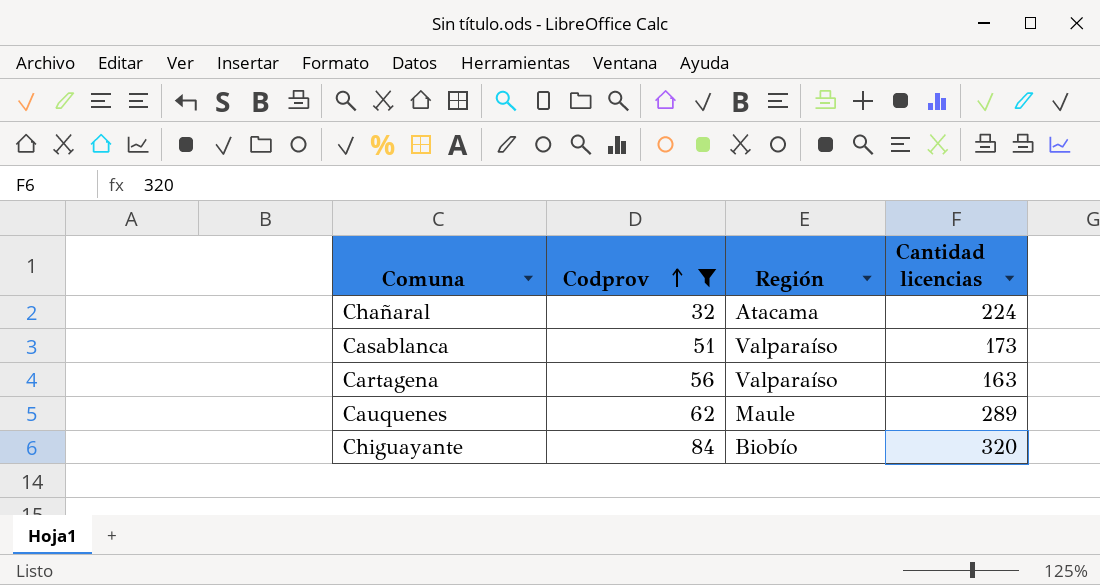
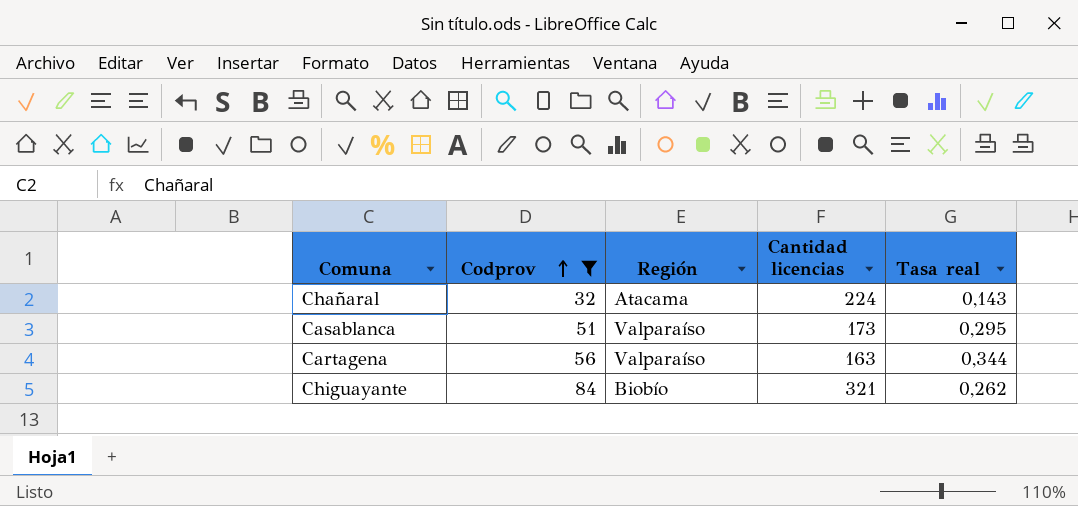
column Tasa real | formula: none -> [Codprov] / [Cantidad licencias]
row Cauquenes: 62 | Maule | 289 -> none
Chiguayante | Cantidad licencias: 320 -> 321

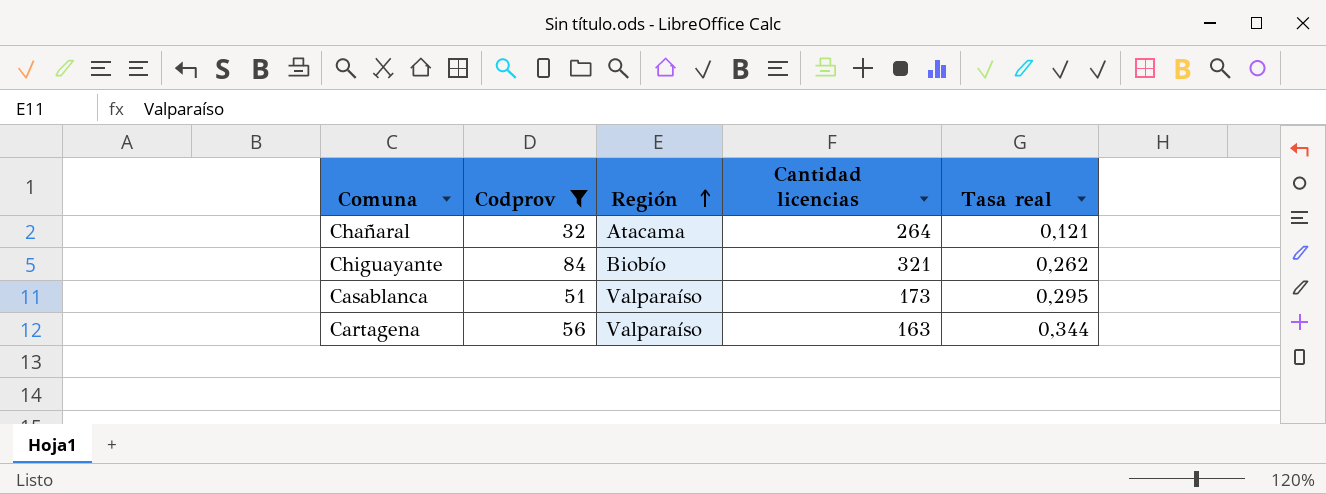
row order: Codprov ascending -> Región ascending
Chañaral | Cantidad licencias: 224 -> 264
Chañaral | Tasa real: 0,143 -> 0,121

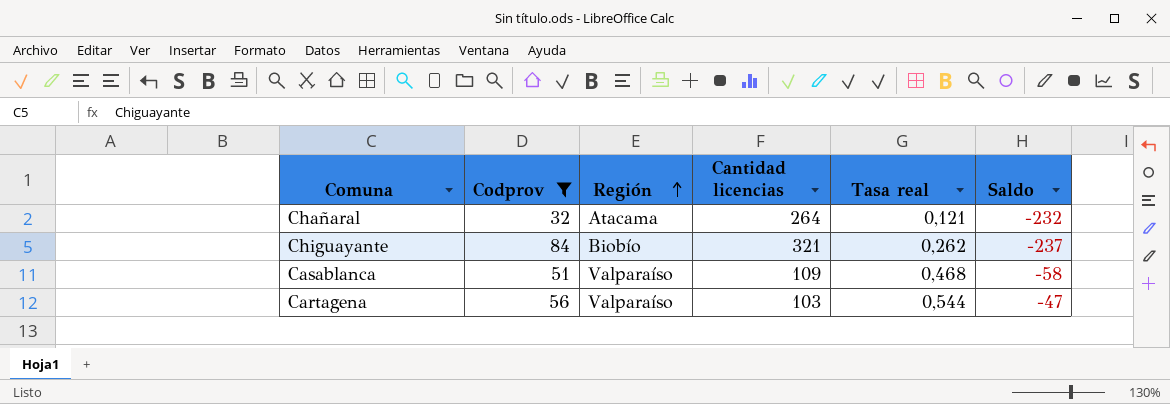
column Saldo | formula: none -> [Codprov] - [Cantidad licencias]
Casablanca | Cantidad licencias: 173 -> 109
Casablanca | Tasa real: 0,295 -> 0,468
Cartagena | Cantidad licencias: 163 -> 103
Cartagena | Tasa real: 0,344 -> 0,544

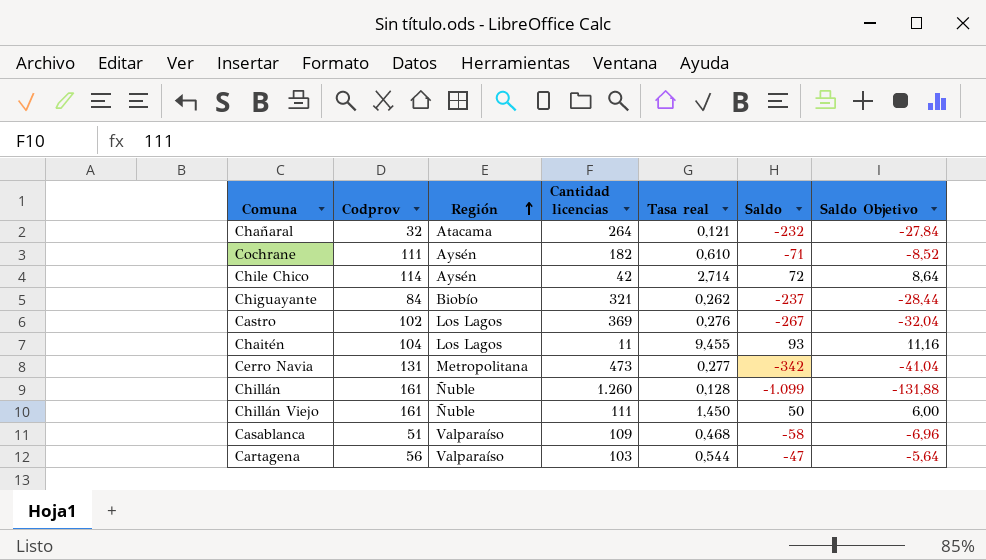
filter: Codprov <= 84 -> none
column Saldo Objetivo | formula: none -> [Saldo] * 0,12

